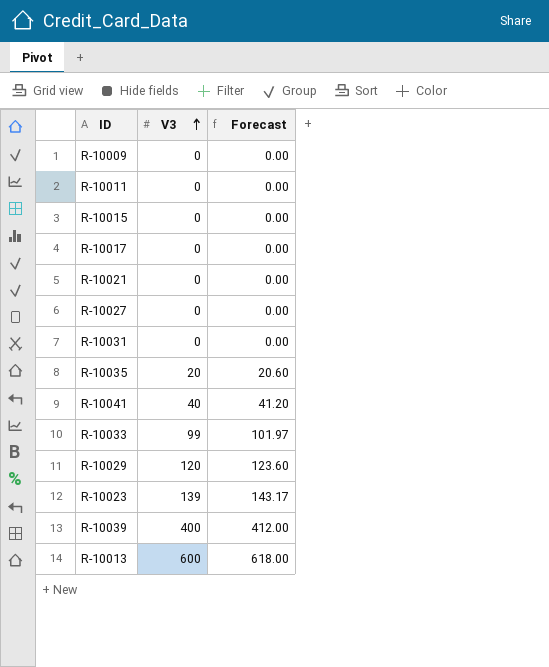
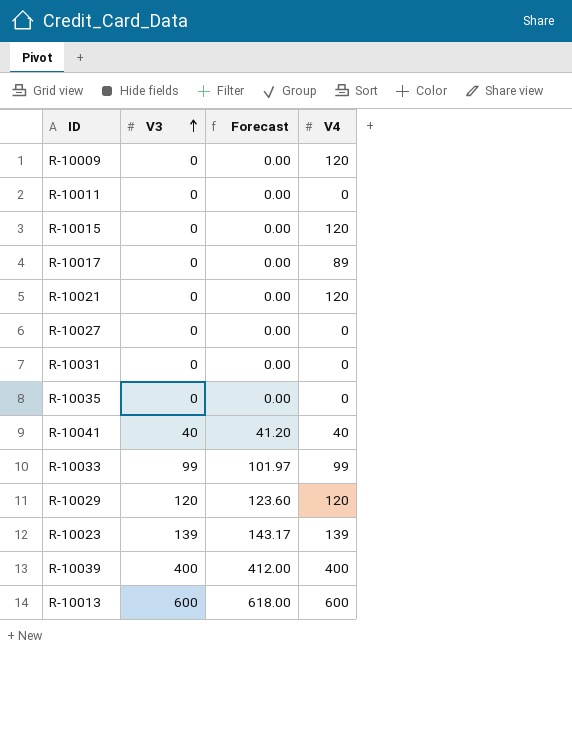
column V4 | position: none -> 4
R-10035 | V3: 20 -> 0
R-10035 | Forecast: 20.60 -> 0.00

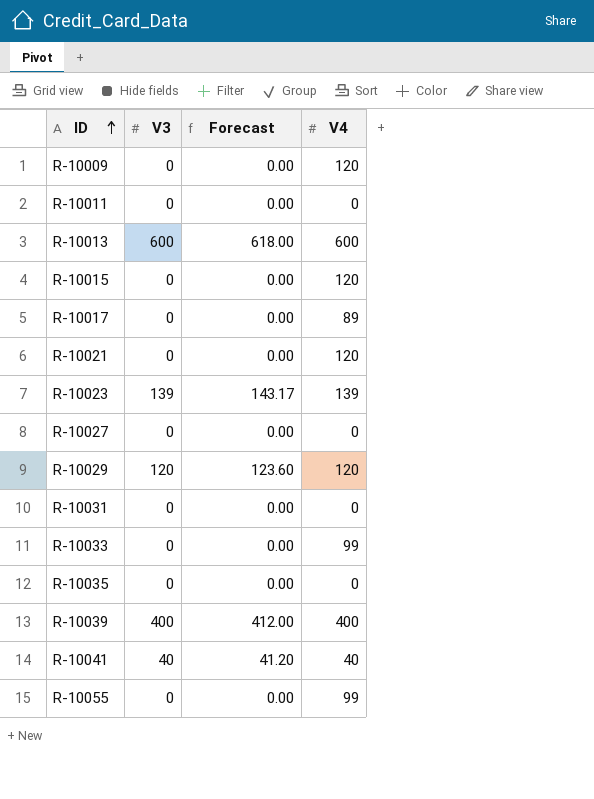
row order: V3 ascending -> ID ascending
R-10033 | V3: 99 -> 0
R-10033 | Forecast: 101.97 -> 0.00
row R-10055: none -> 0 | 0.00 | 99

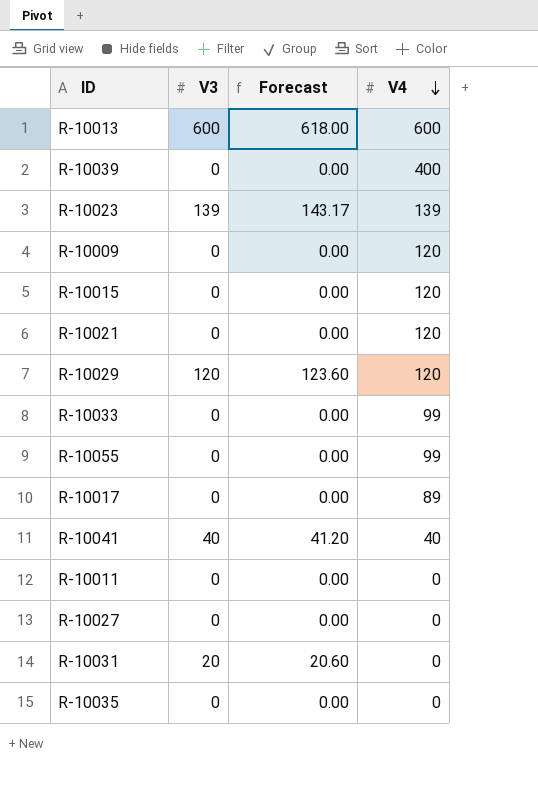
row order: ID ascending -> V4 descending
R-10039 | V3: 400 -> 0
R-10039 | Forecast: 412.00 -> 0.00
R-10031 | V3: 0 -> 20
R-10031 | Forecast: 0.00 -> 20.60

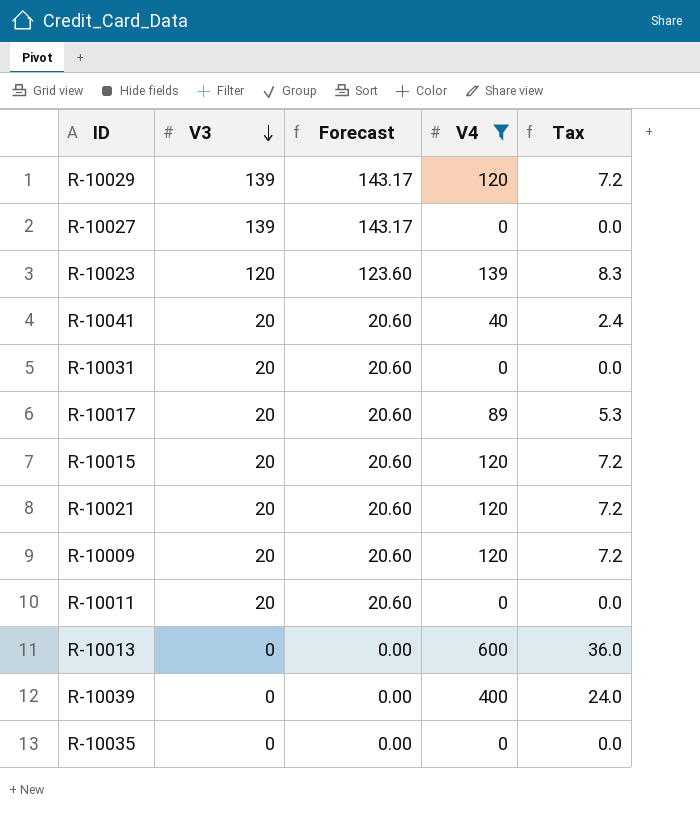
filter: none -> V4 != 99
row order: V4 descending -> V3 descending
column Tax | formula: none -> [V4] * 0.06
R-10029 | V3: 120 -> 139
R-10029 | Forecast: 123.60 -> 143.17
R-10027 | V3: 0 -> 139
R-10027 | Forecast: 0.00 -> 143.17
R-10023 | V3: 139 -> 120
R-10023 | Forecast: 143.17 -> 123.60
R-10041 | V3: 40 -> 20
R-10041 | Forecast: 41.20 -> 20.60
R-10017 | V3: 0 -> 20
R-10017 | Forecast: 0.00 -> 20.60
R-10015 | V3: 0 -> 20
R-10015 | Forecast: 0.00 -> 20.60
R-10021 | V3: 0 -> 20
R-10021 | Forecast: 0.00 -> 20.60
R-10009 | V3: 0 -> 20
R-10009 | Forecast: 0.00 -> 20.60
R-10011 | V3: 0 -> 20
R-10011 | Forecast: 0.00 -> 20.60
R-10013 | V3: 600 -> 0
R-10013 | Forecast: 618.00 -> 0.00

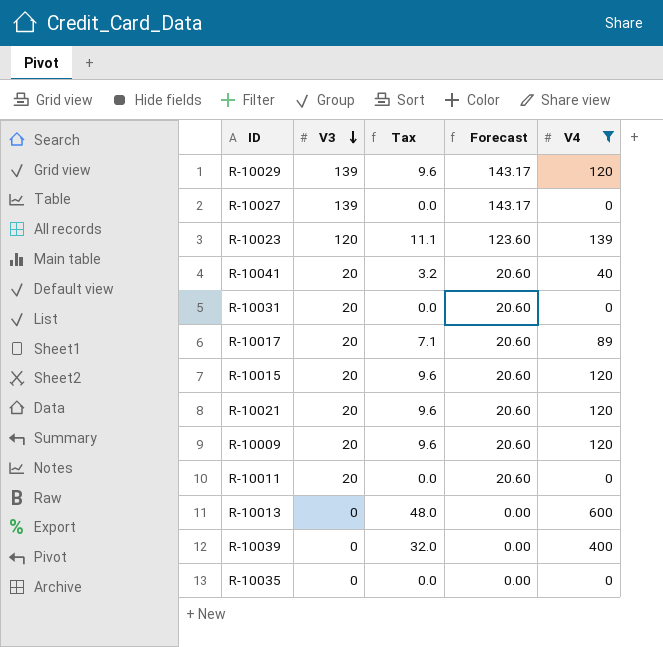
column Tax | formula: [V4] * 0.06 -> [V4] * 0.08
column Tax | position: 5 -> 3

